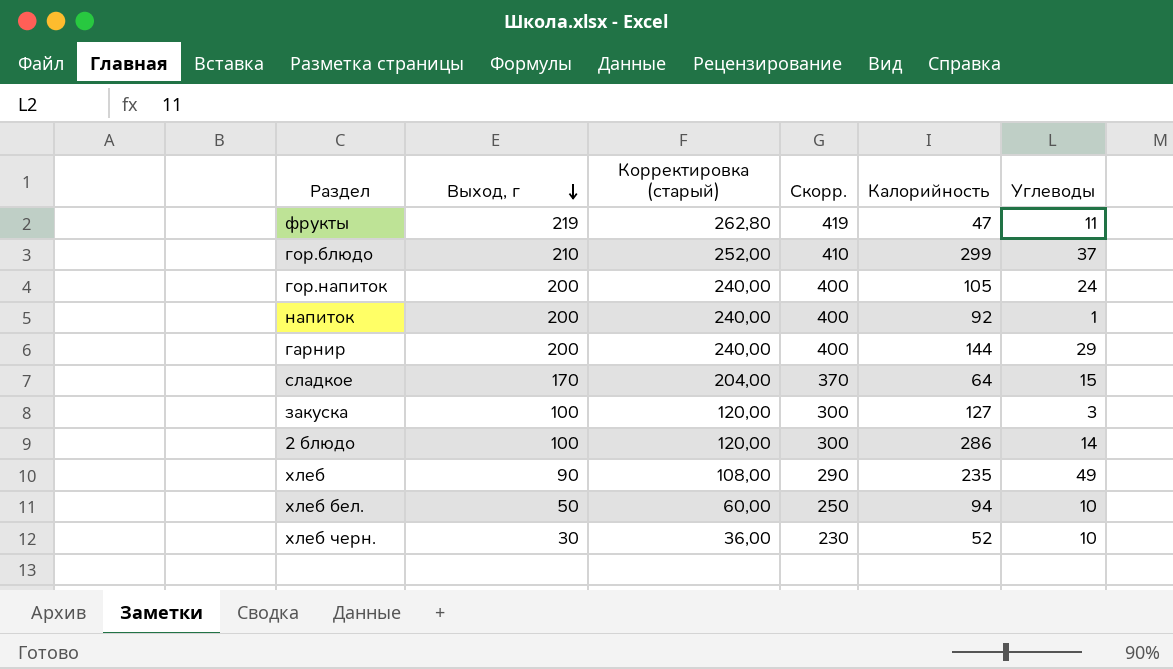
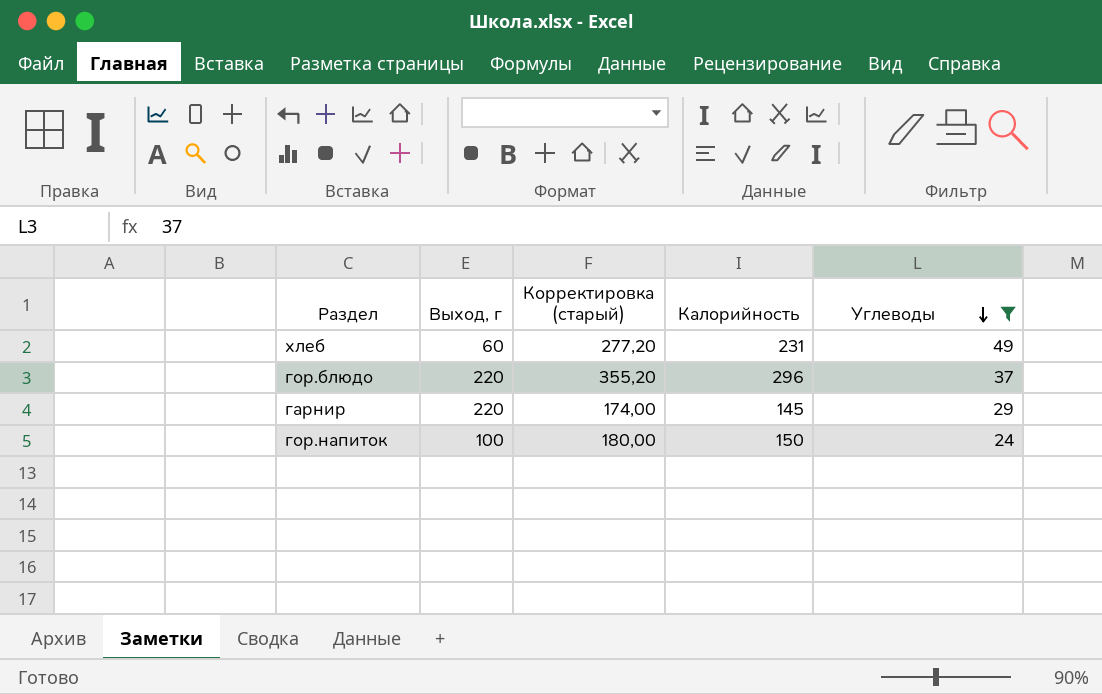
filter: none -> Углеводы >= 24
row order: Выход, г descending -> Углеводы descending
column Скорр. | formula: [Выход, г] + 200 -> none
column Корректировка (старый) | formula: [Выход, г] * 1,2 -> [Калорийность] * 1,2
хлеб | Выход, г: 90 -> 60
хлеб | Калорийность: 235 -> 231
гор.блюдо | Выход, г: 210 -> 220
гор.блюдо | Калорийность: 299 -> 296
гарнир | Выход, г: 200 -> 220
гарнир | Калорийность: 144 -> 145
гор.напиток | Выход, г: 200 -> 100
гор.напиток | Калорийность: 105 -> 150

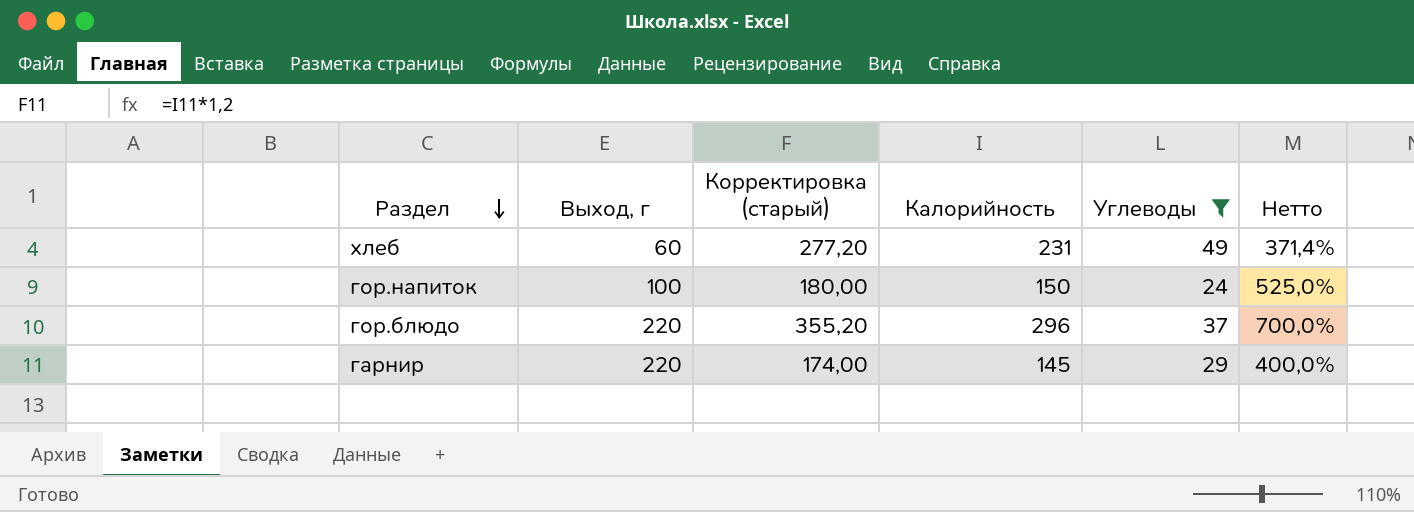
row order: Углеводы descending -> Раздел descending
column Нетто | formula: none -> ([Калорийность] - [Углеводы]) / [Углеводы]

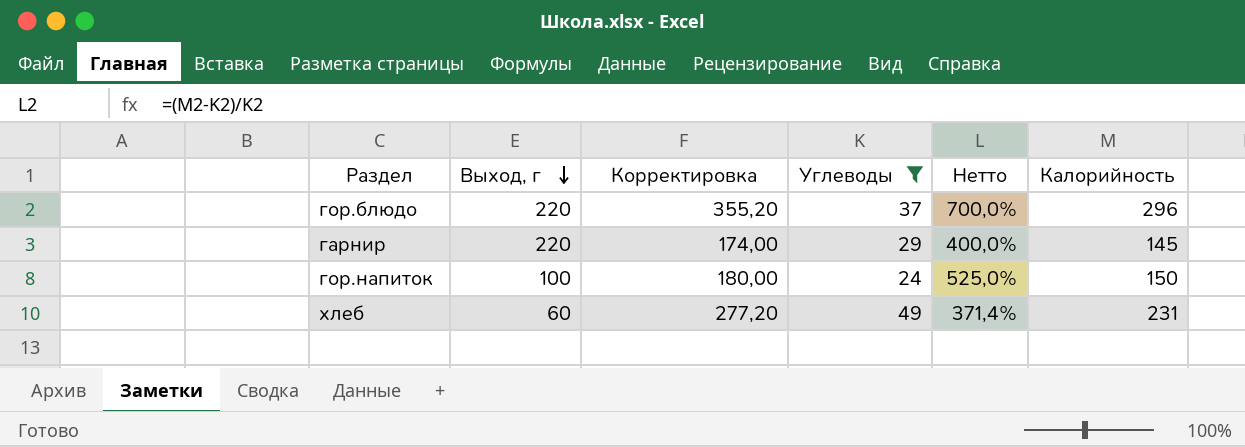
row order: Раздел descending -> Выход, г descending
column name: Корректировка (старый) -> Корректировка
column Калорийность | position: 4 -> 6

